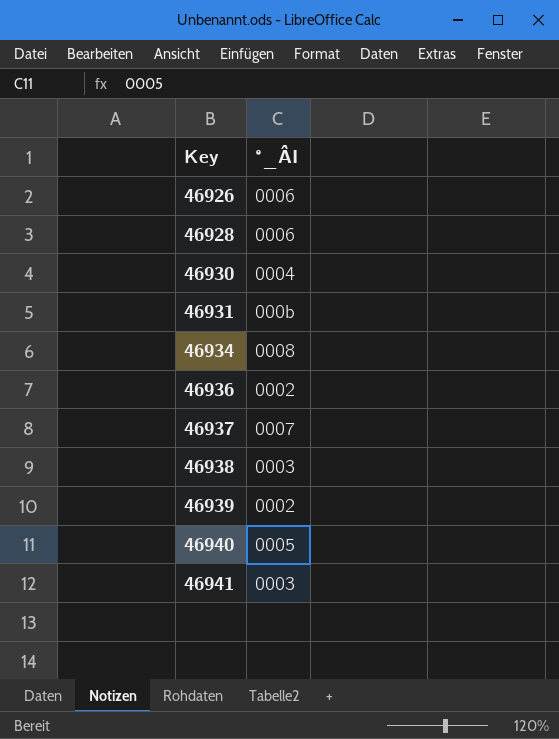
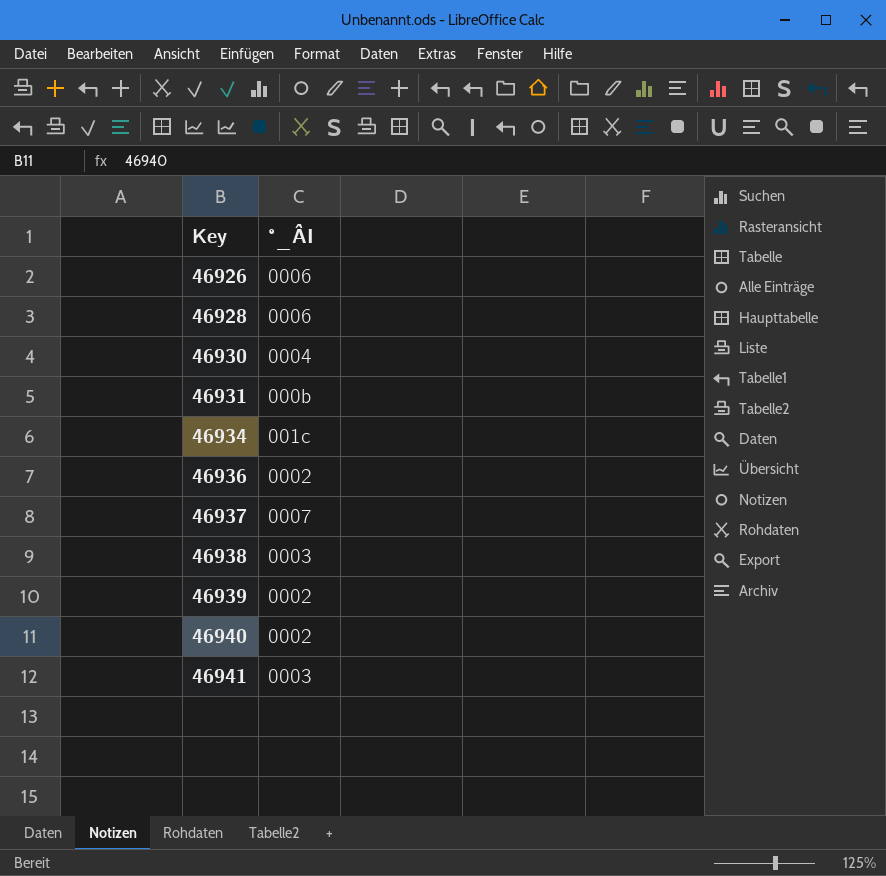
46934 | °_ÂI: 0008 -> 001c
46940 | °_ÂI: 0005 -> 0002

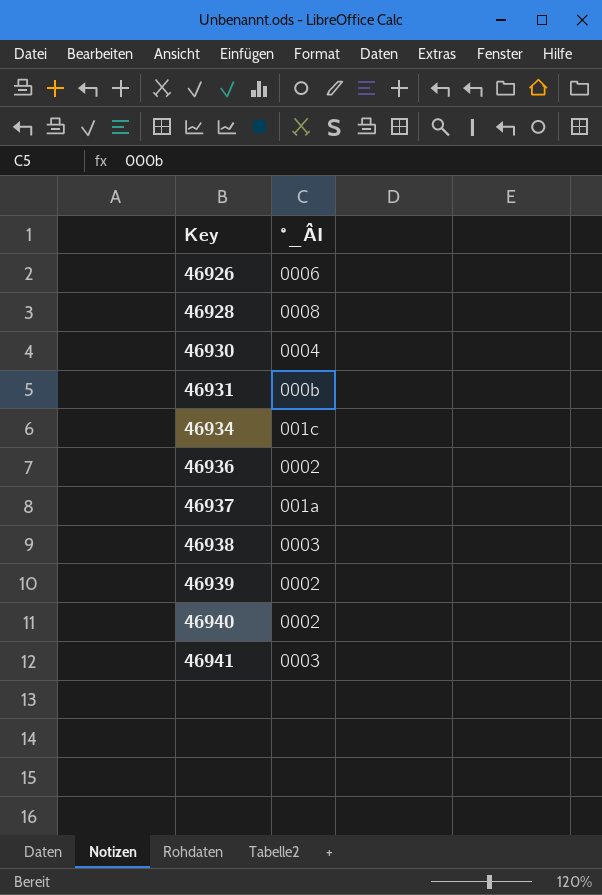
46928 | °_ÂI: 0006 -> 0008
46937 | °_ÂI: 0007 -> 001a

